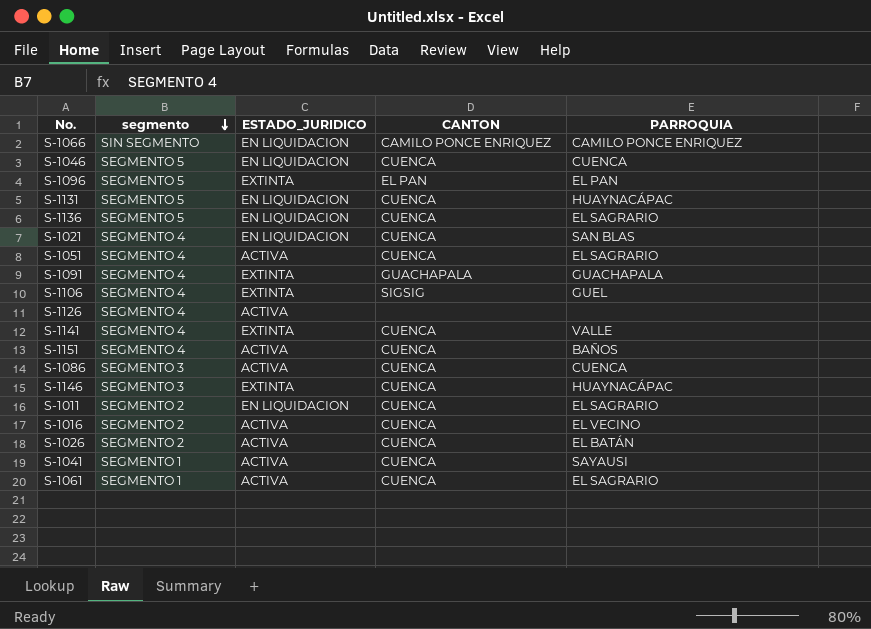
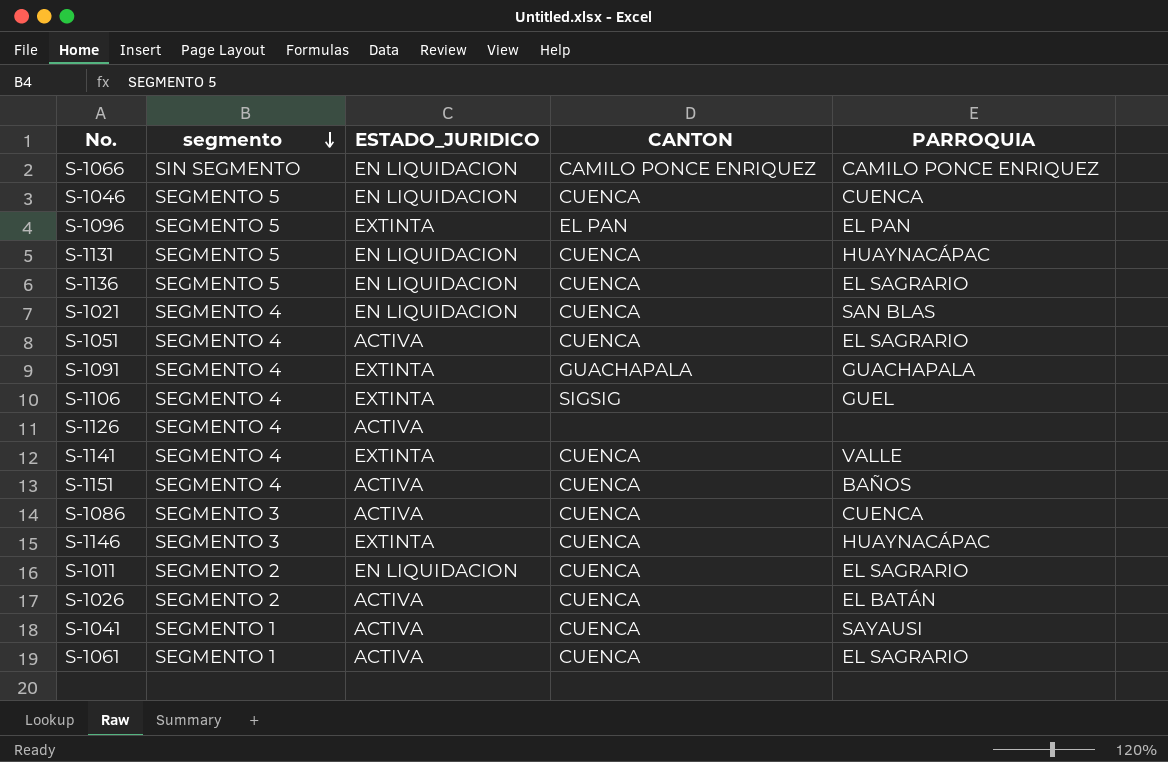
row S-1016: SEGMENTO 2 | ACTIVA | CUENCA | EL VECINO -> none

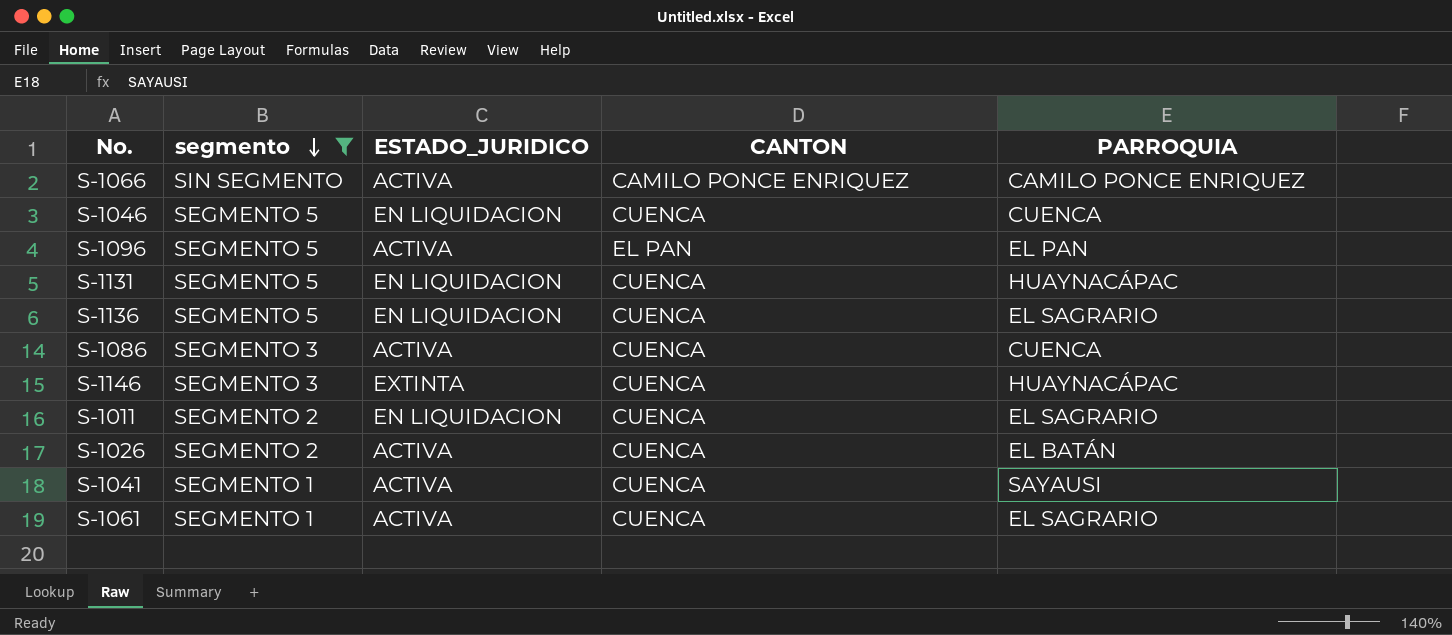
filter: none -> segmento != SEGMENTO 4
S-1066 | ESTADO_JURIDICO: EN LIQUIDACION -> ACTIVA
S-1096 | ESTADO_JURIDICO: EXTINTA -> ACTIVA

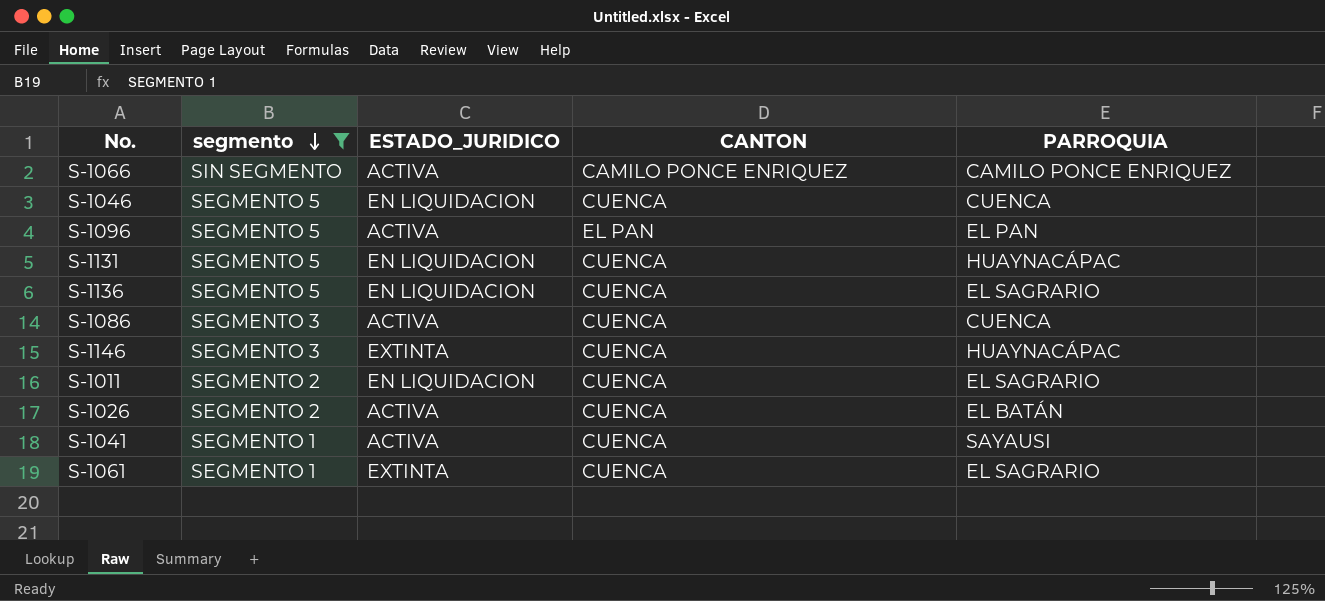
S-1061 | ESTADO_JURIDICO: ACTIVA -> EXTINTA

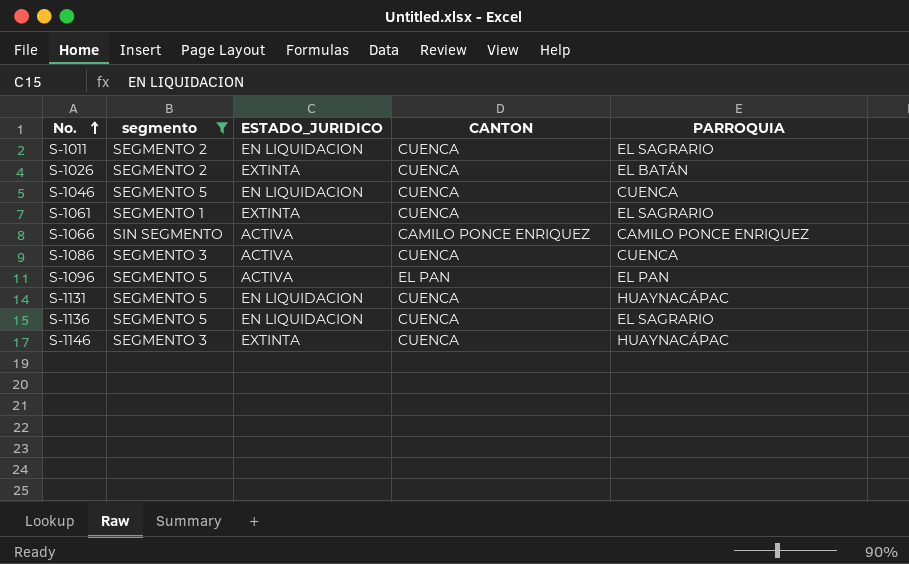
row order: segmento descending -> No. ascending
row S-1041: SEGMENTO 1 | ACTIVA | CUENCA | SAYAUSI -> none
S-1026 | ESTADO_JURIDICO: ACTIVA -> EXTINTA

